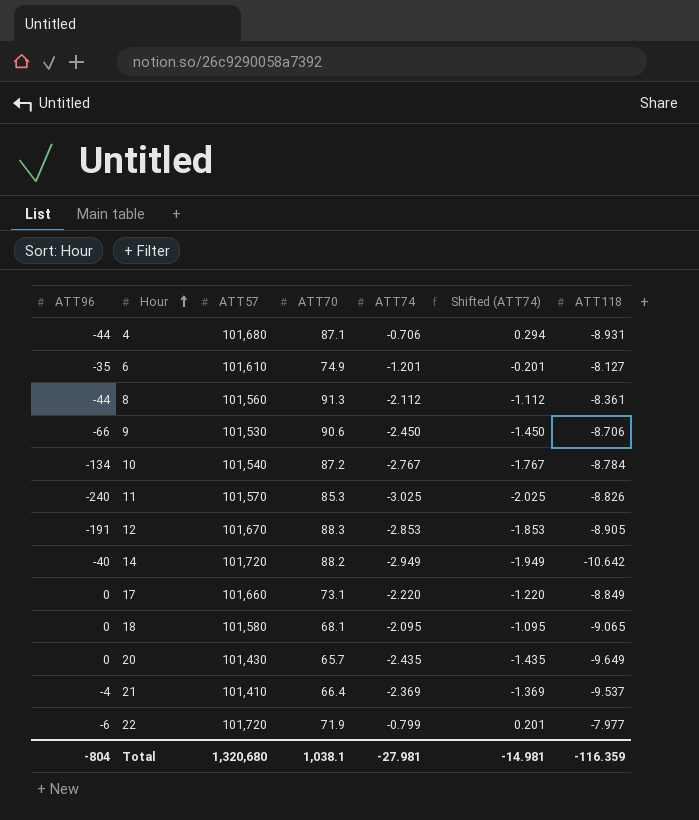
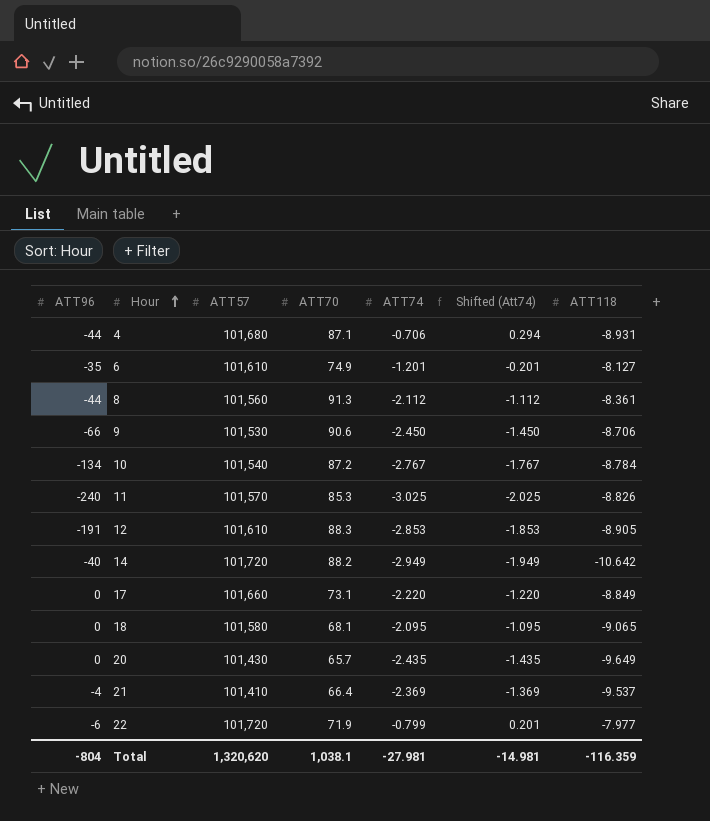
column name: Shifted (ATT74) -> Shifted (Att74)
12 | ATT57: 101,670 -> 101,610
Total | ATT57: 1,320,680 -> 1,320,620

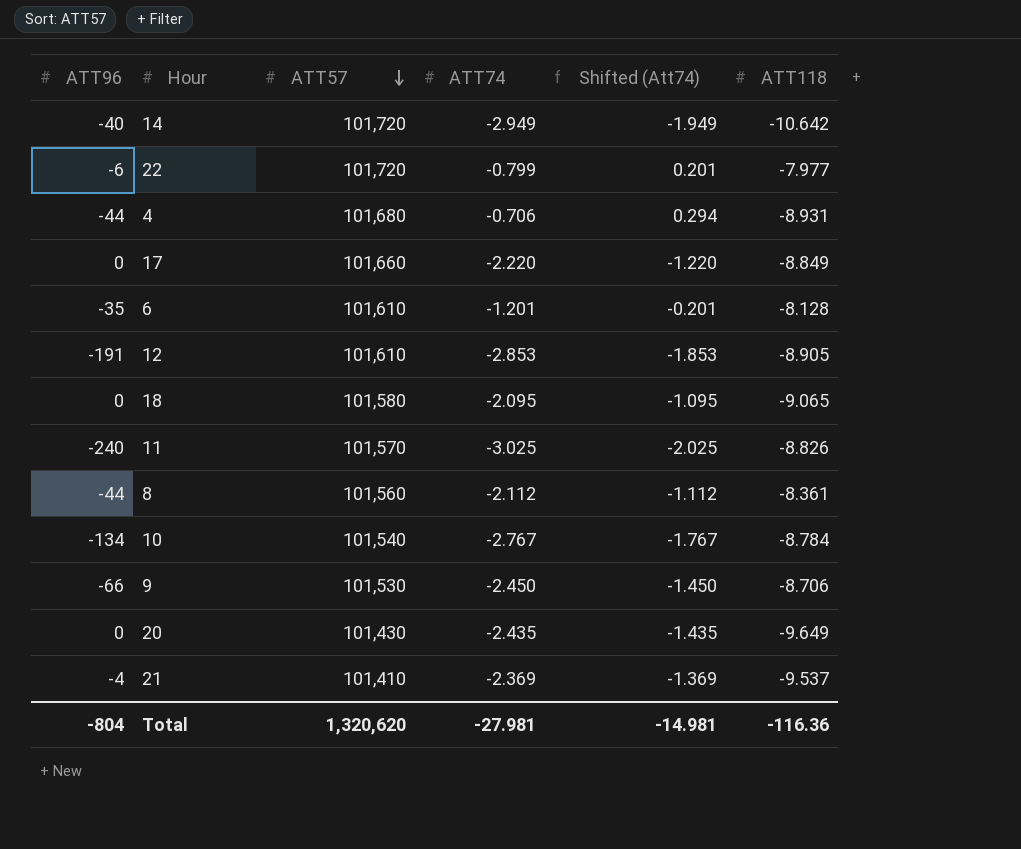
row order: Hour ascending -> ATT57 descending
column ATT70 | position: 4 -> none
6 | ATT118: -8.127 -> -8.128
Total | ATT118: -116.359 -> -116.36

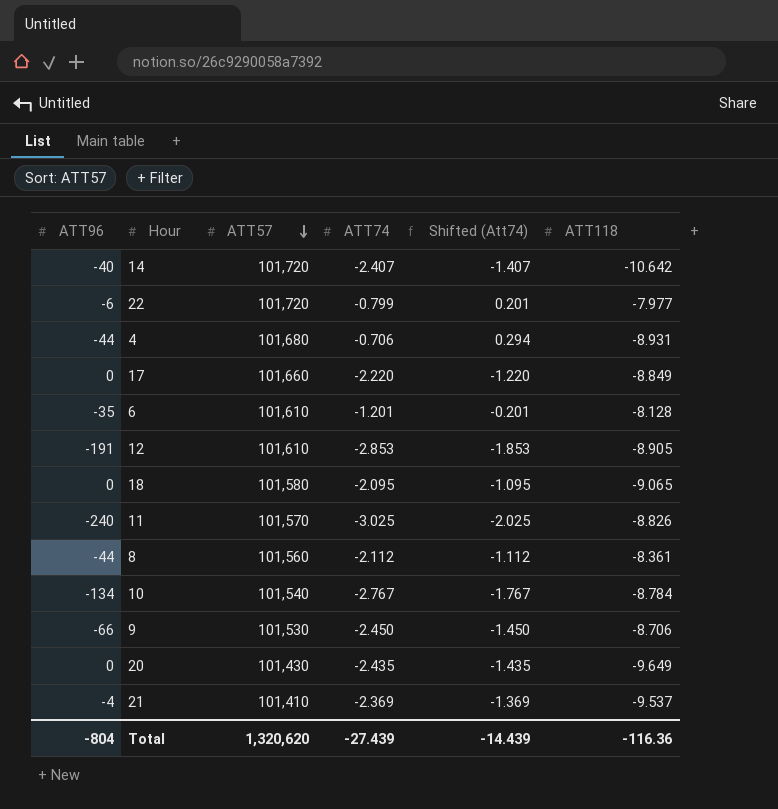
14 | ATT74: -2.949 -> -2.407
14 | Shifted (Att74): -1.949 -> -1.407
Total | ATT74: -27.981 -> -27.439
Total | Shifted (Att74): -14.981 -> -14.439

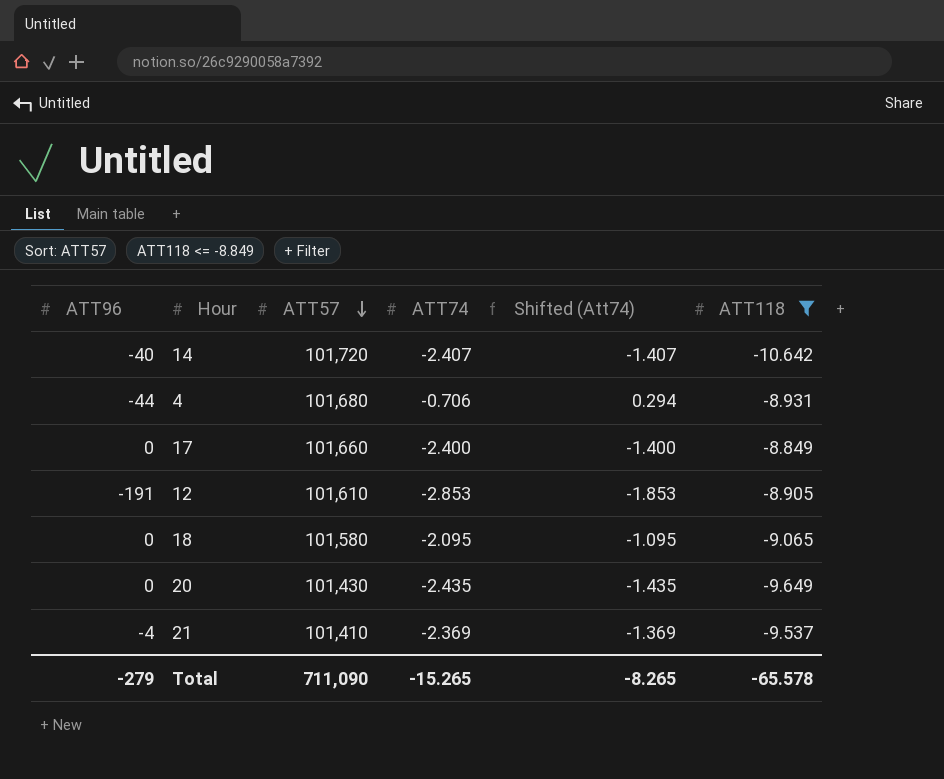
filter: none -> ATT118 <= -8.849
17 | ATT74: -2.220 -> -2.400
17 | Shifted (Att74): -1.220 -> -1.400
Total | ATT96: -804 -> -279
Total | ATT57: 1,320,620 -> 711,090
Total | ATT74: -27.439 -> -15.265
Total | Shifted (Att74): -14.439 -> -8.265
Total | ATT118: -116.36 -> -65.578

